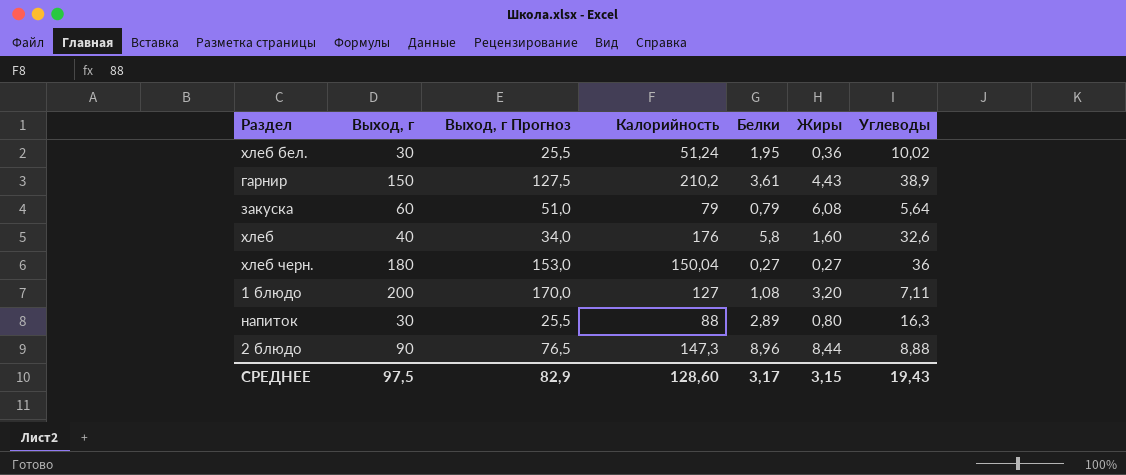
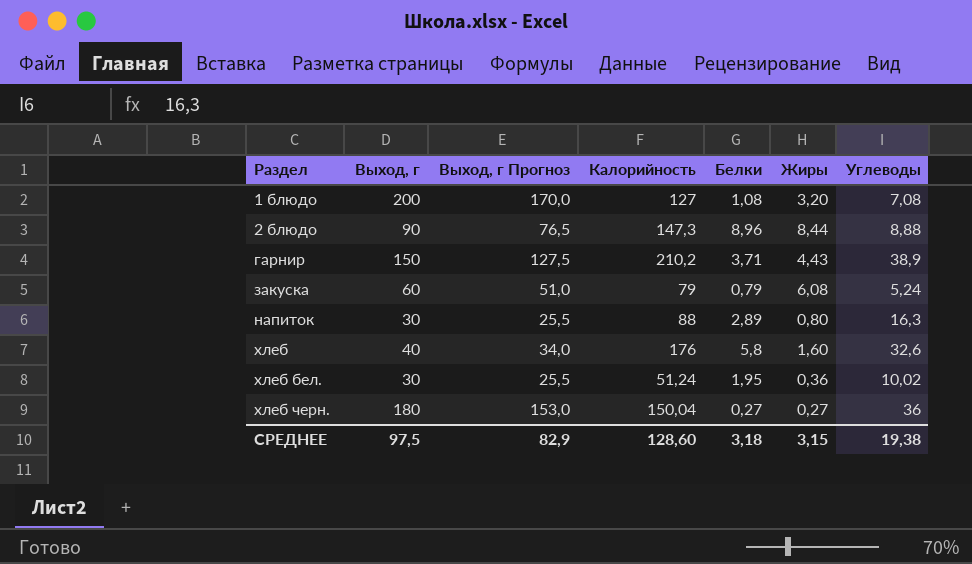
row order: none -> Раздел ascending
1 блюдо | Углеводы: 7,11 -> 7,08
гарнир | Белки: 3,61 -> 3,71
закуска | Углеводы: 5,64 -> 5,24
СРЕДНЕЕ | Белки: 3,17 -> 3,18
СРЕДНЕЕ | Углеводы: 19,43 -> 19,38

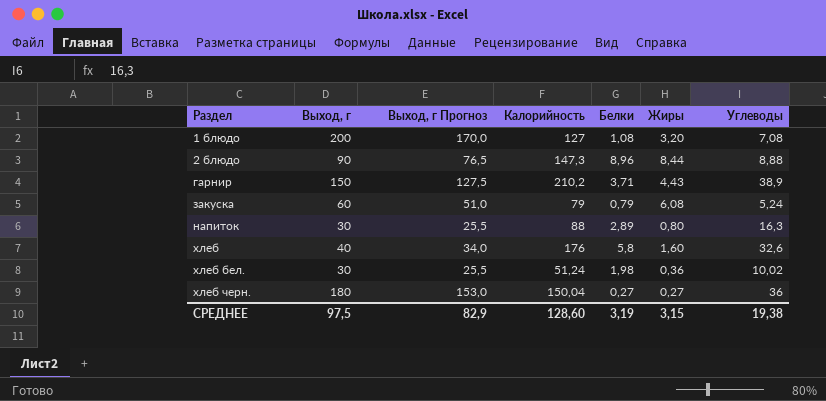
хлеб бел. | Белки: 1,95 -> 1,98
СРЕДНЕЕ | Белки: 3,18 -> 3,19

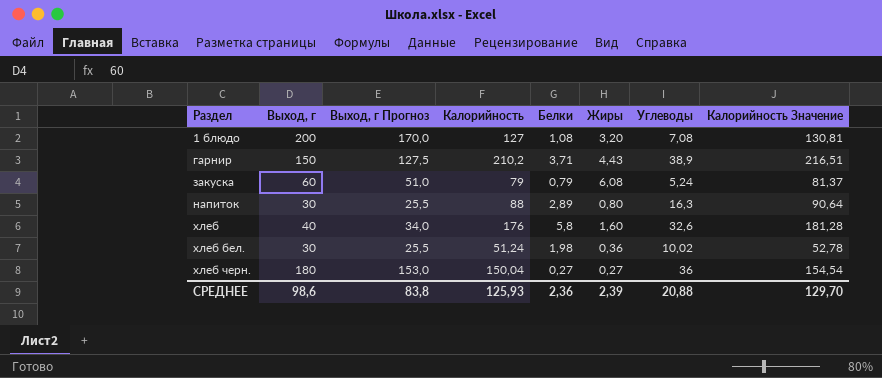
column Калорийность Значение | formula: none -> [Калорийность] * 1,03
row 2 блюдо: 90 | 76,5 | 147,3 | 8,96 | 8,44 | 8,88 -> none
СРЕДНЕЕ | Выход, г: 97,5 -> 98,6
СРЕДНЕЕ | Выход, г Прогноз: 82,9 -> 83,8
СРЕДНЕЕ | Калорийность: 128,60 -> 125,93
СРЕДНЕЕ | Белки: 3,19 -> 2,36
СРЕДНЕЕ | Жиры: 3,15 -> 2,39
СРЕДНЕЕ | Углеводы: 19,38 -> 20,88

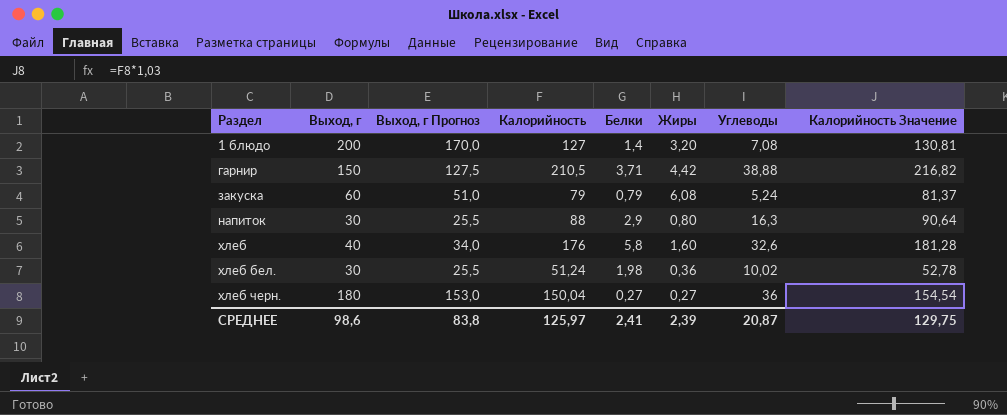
1 блюдо | Белки: 1,08 -> 1,4
гарнир | Калорийность: 210,2 -> 210,5
гарнир | Жиры: 4,43 -> 4,42
гарнир | Углеводы: 38,9 -> 38,88
гарнир | Калорийность Значение: 216,51 -> 216,82
напиток | Белки: 2,89 -> 2,9
СРЕДНЕЕ | Калорийность: 125,93 -> 125,97
СРЕДНЕЕ | Белки: 2,36 -> 2,41
СРЕДНЕЕ | Углеводы: 20,88 -> 20,87
СРЕДНЕЕ | Калорийность Значение: 129,70 -> 129,75

